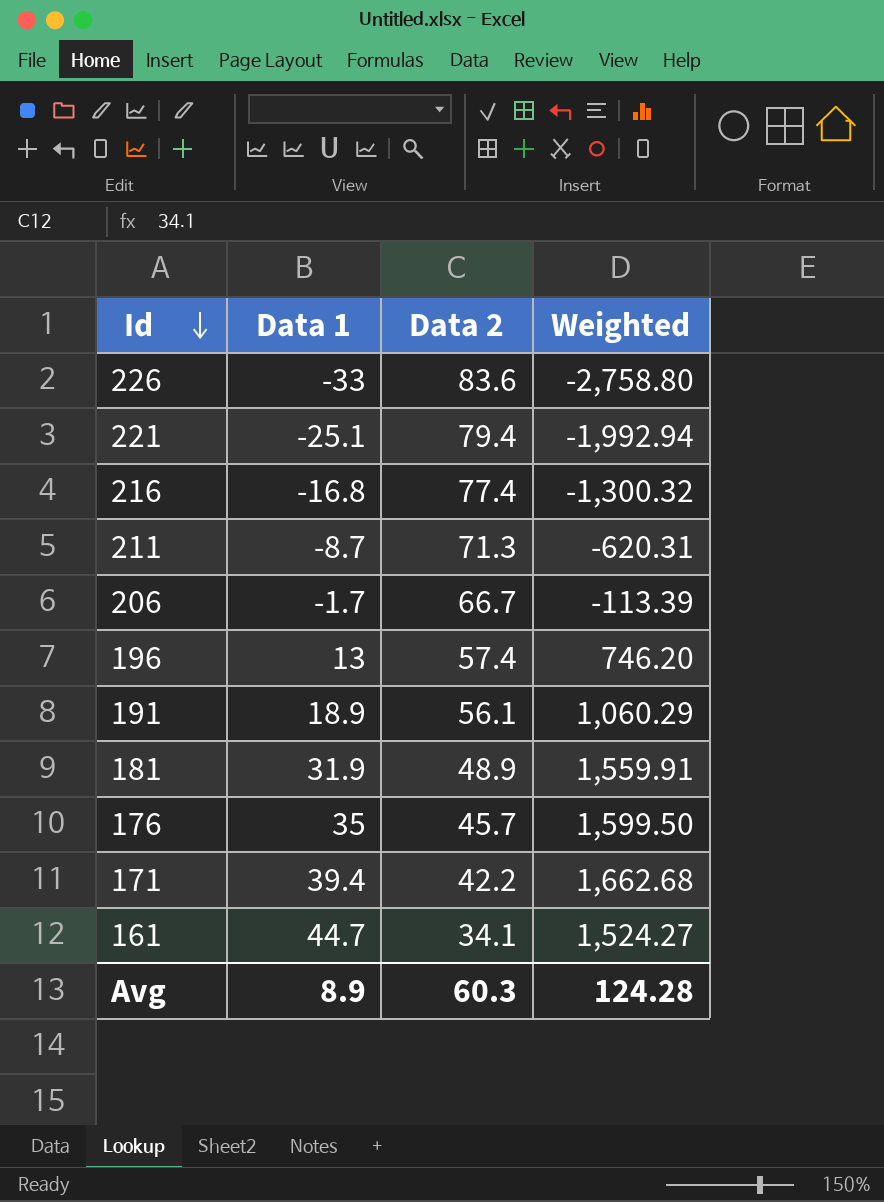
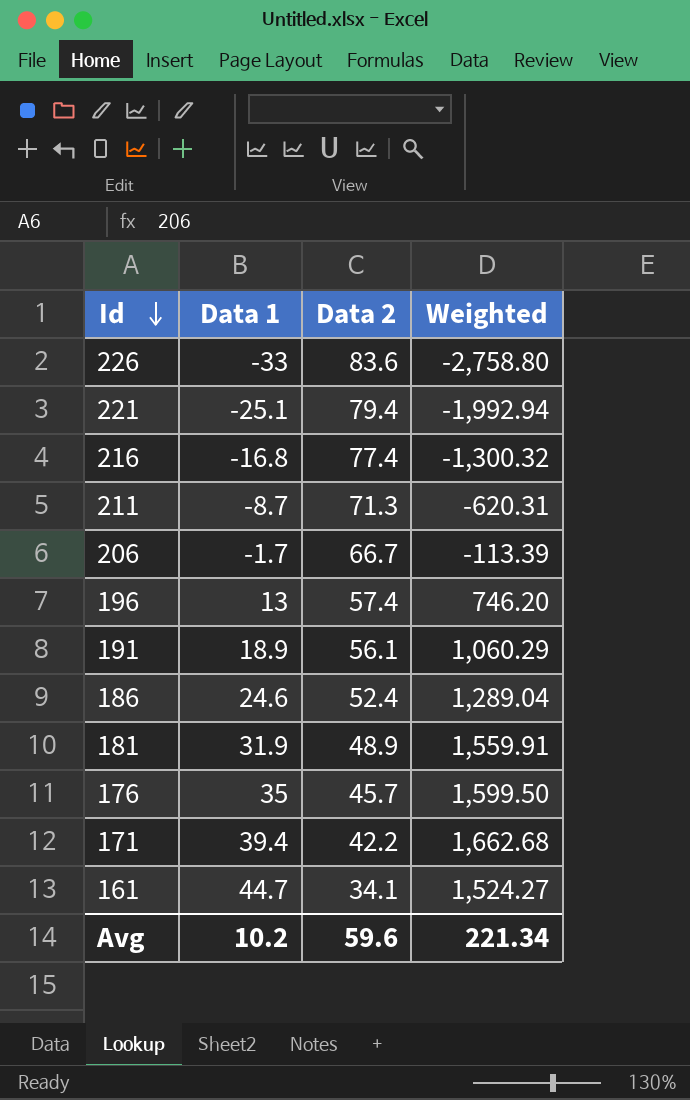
row 186: none -> 24.6 | 52.4 | 1,289.04
Avg | Data 1: 8.9 -> 10.2
Avg | Data 2: 60.3 -> 59.6
Avg | Weighted: 124.28 -> 221.34

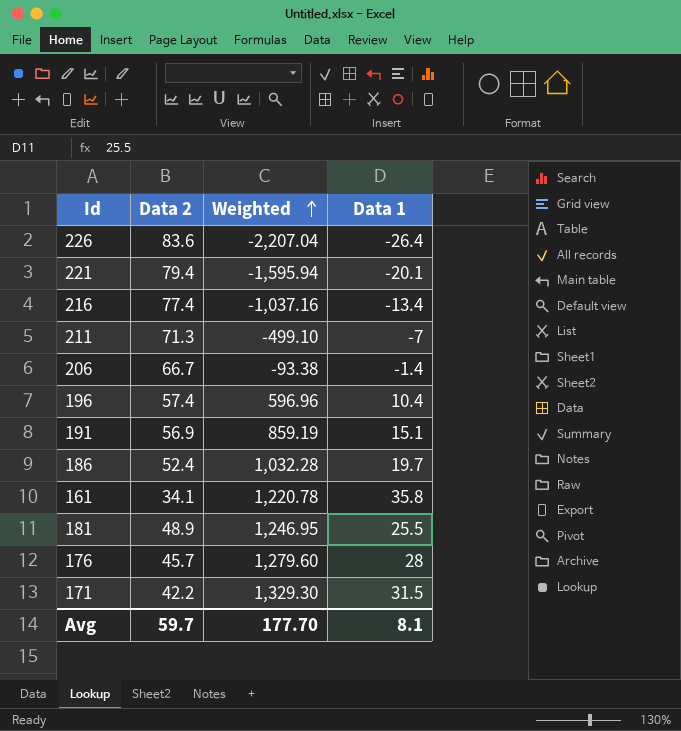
row order: Id descending -> Weighted ascending
column Data 1 | position: 2 -> 4
226 | Weighted: -2,758.80 -> -2,207.04
226 | Data 1: -33 -> -26.4
221 | Weighted: -1,992.94 -> -1,595.94
221 | Data 1: -25.1 -> -20.1
216 | Weighted: -1,300.32 -> -1,037.16
216 | Data 1: -16.8 -> -13.4
211 | Weighted: -620.31 -> -499.10
211 | Data 1: -8.7 -> -7
206 | Weighted: -113.39 -> -93.38
206 | Data 1: -1.7 -> -1.4
196 | Weighted: 746.20 -> 596.96
196 | Data 1: 13 -> 10.4
191 | Data 2: 56.1 -> 56.9
191 | Weighted: 1,060.29 -> 859.19
191 | Data 1: 18.9 -> 15.1
186 | Weighted: 1,289.04 -> 1,032.28
186 | Data 1: 24.6 -> 19.7
161 | Weighted: 1,524.27 -> 1,220.78
161 | Data 1: 44.7 -> 35.8
181 | Weighted: 1,559.91 -> 1,246.95
181 | Data 1: 31.9 -> 25.5
176 | Weighted: 1,599.50 -> 1,279.60
176 | Data 1: 35 -> 28
171 | Weighted: 1,662.68 -> 1,329.30
171 | Data 1: 39.4 -> 31.5
Avg | Data 2: 59.6 -> 59.7
Avg | Weighted: 221.34 -> 177.70
Avg | Data 1: 10.2 -> 8.1

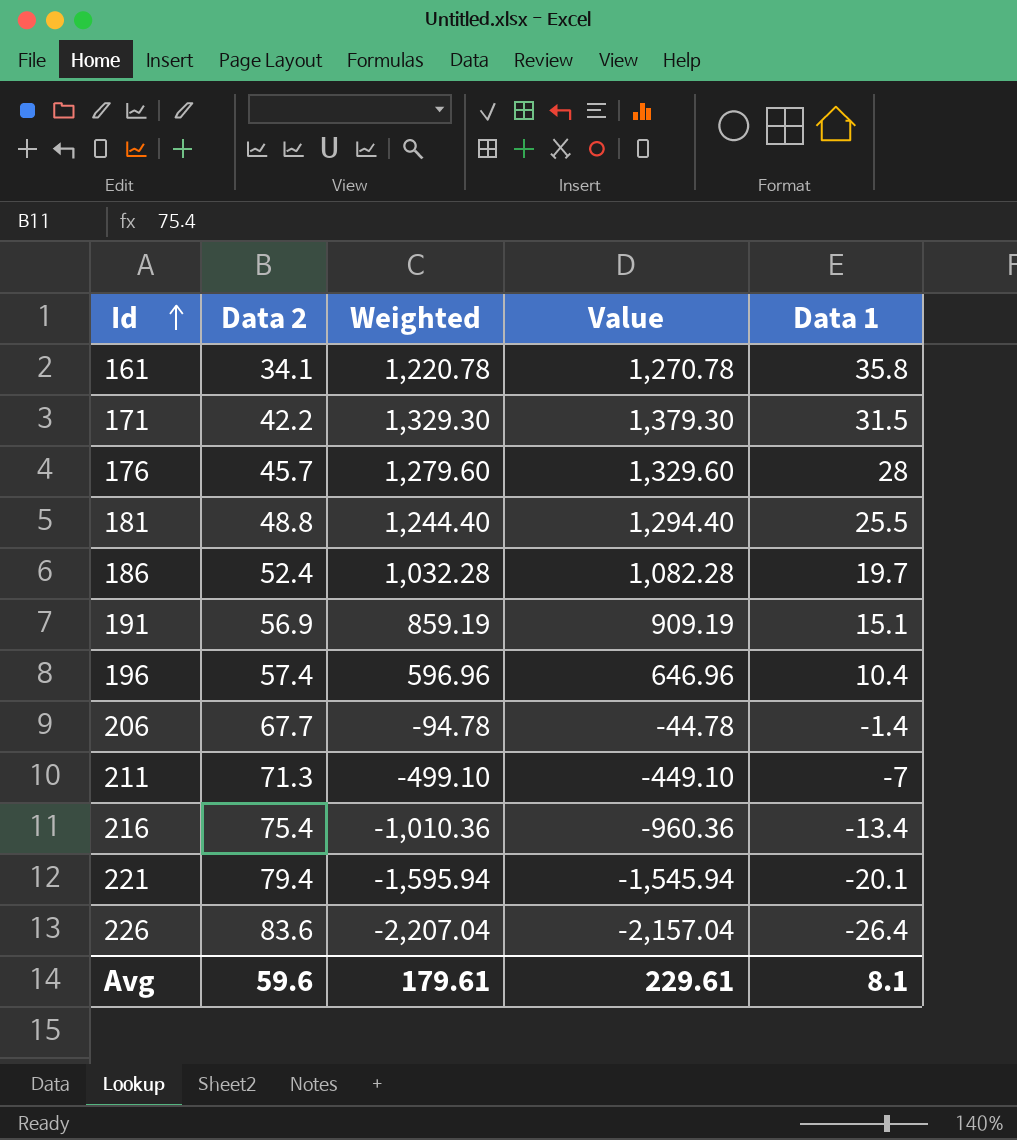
row order: Weighted ascending -> Id ascending
column Value | formula: none -> [Weighted] + 50
181 | Data 2: 48.9 -> 48.8
181 | Weighted: 1,246.95 -> 1,244.40
206 | Data 2: 66.7 -> 67.7
206 | Weighted: -93.38 -> -94.78
216 | Data 2: 77.4 -> 75.4
216 | Weighted: -1,037.16 -> -1,010.36
Avg | Data 2: 59.7 -> 59.6
Avg | Weighted: 177.70 -> 179.61

